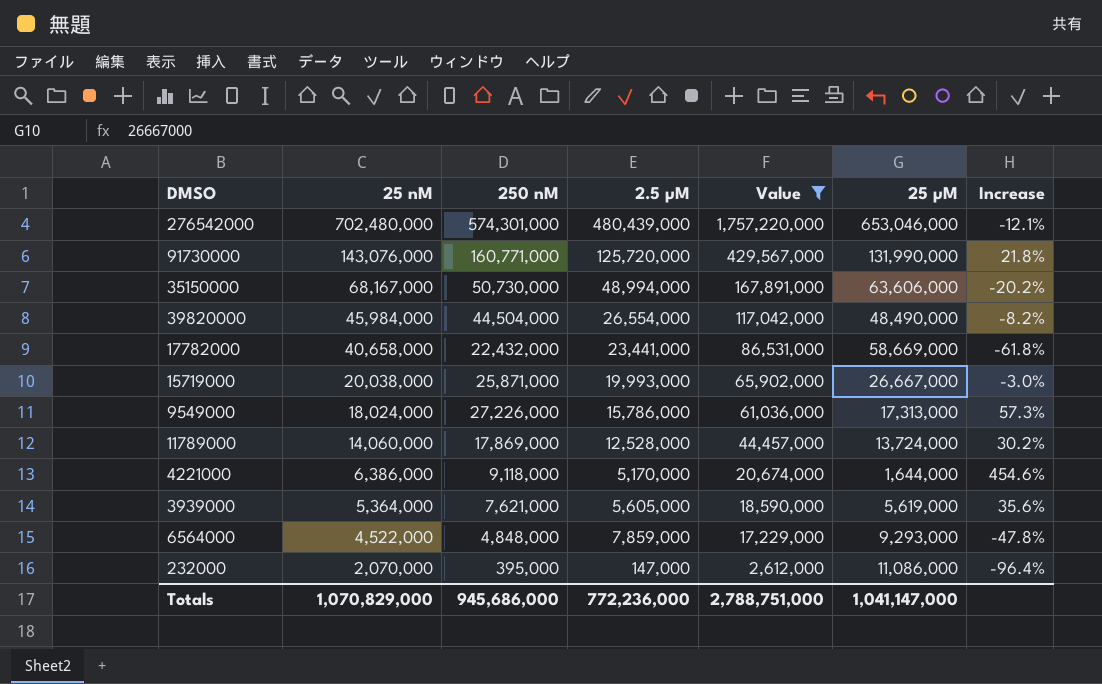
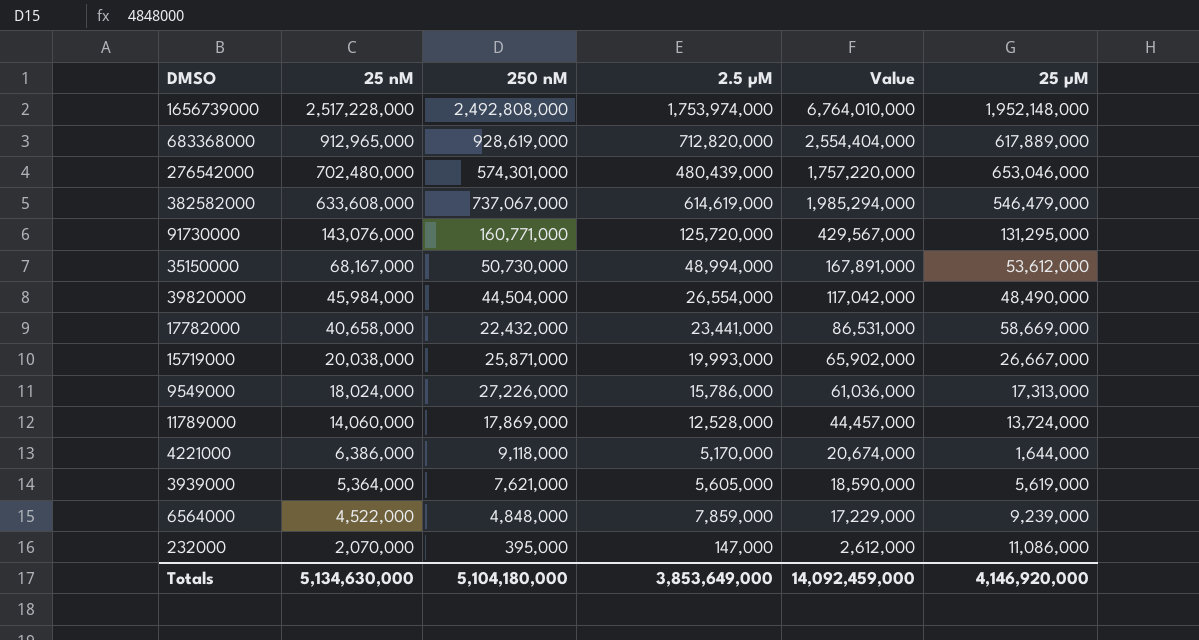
filter: Value <= 1,757,220,000 -> none
column Increase | formula: ([250 nM] - [25 µM]) / [25 µM] -> none
91730000 | 25 µM: 131,990,000 -> 131,295,000
35150000 | 25 µM: 63,606,000 -> 53,612,000
6564000 | 25 µM: 9,293,000 -> 9,239,000
Totals | 25 nM: 1,070,829,000 -> 5,134,630,000
Totals | 250 nM: 945,686,000 -> 5,104,180,000
Totals | 2.5 µM: 772,236,000 -> 3,853,649,000
Totals | Value: 2,788,751,000 -> 14,092,459,000
Totals | 25 µM: 1,041,147,000 -> 4,146,920,000

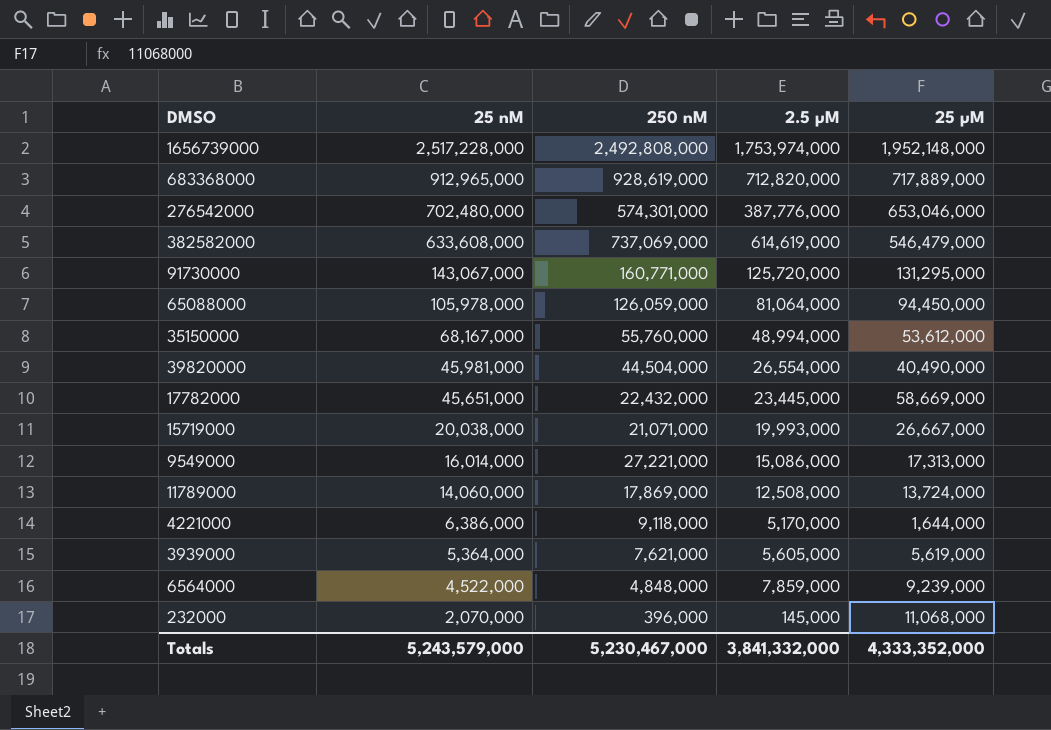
column Value | formula: [25 nM] + [250 nM] + [2.5 µM] -> none
683368000 | 25 µM: 617,889,000 -> 717,889,000
276542000 | 2.5 µM: 480,439,000 -> 387,776,000
382582000 | 250 nM: 737,067,000 -> 737,069,000
91730000 | 25 nM: 143,076,000 -> 143,067,000
row 65088000: none -> 105,978,000 | 126,059,000 | 81,064,000 | 94,450,000
35150000 | 250 nM: 50,730,000 -> 55,760,000
39820000 | 25 nM: 45,984,000 -> 45,981,000
39820000 | 25 µM: 48,490,000 -> 40,490,000
17782000 | 25 nM: 40,658,000 -> 45,651,000
17782000 | 2.5 µM: 23,441,000 -> 23,445,000
15719000 | 250 nM: 25,871,000 -> 21,071,000
9549000 | 25 nM: 18,024,000 -> 16,014,000
9549000 | 250 nM: 27,226,000 -> 27,221,000
9549000 | 2.5 µM: 15,786,000 -> 15,086,000
11789000 | 2.5 µM: 12,528,000 -> 12,508,000
232000 | 250 nM: 395,000 -> 396,000
232000 | 2.5 µM: 147,000 -> 145,000
232000 | 25 µM: 11,086,000 -> 11,068,000
Totals | 25 nM: 5,134,630,000 -> 5,243,579,000
Totals | 250 nM: 5,104,180,000 -> 5,230,467,000
Totals | 2.5 µM: 3,853,649,000 -> 3,841,332,000
Totals | 25 µM: 4,146,920,000 -> 4,333,352,000

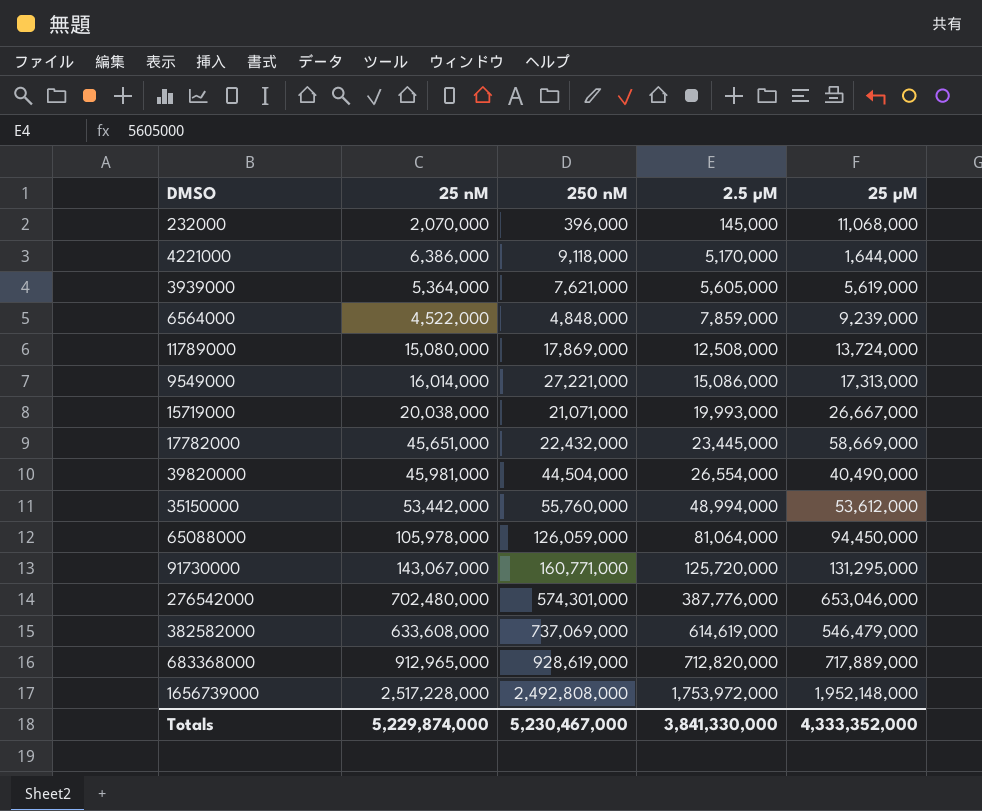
row order: 25 nM descending -> 2.5 µM ascending
11789000 | 25 nM: 14,060,000 -> 15,080,000
35150000 | 25 nM: 68,167,000 -> 53,442,000
1656739000 | 2.5 µM: 1,753,974,000 -> 1,753,972,000
Totals | 25 nM: 5,243,579,000 -> 5,229,874,000
Totals | 2.5 µM: 3,841,332,000 -> 3,841,330,000

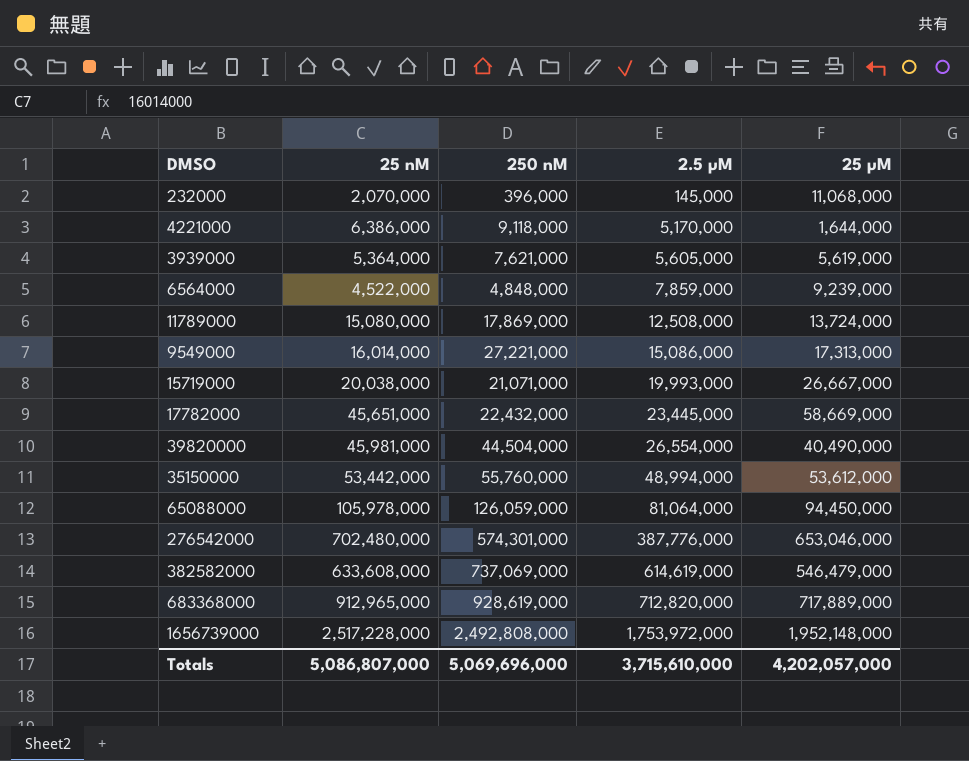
row 91730000: 143,067,000 | 160,771,000 | 125,720,000 | 131,295,000 -> none
Totals | 25 nM: 5,229,874,000 -> 5,086,807,000
Totals | 250 nM: 5,230,467,000 -> 5,069,696,000
Totals | 2.5 µM: 3,841,330,000 -> 3,715,610,000
Totals | 25 µM: 4,333,352,000 -> 4,202,057,000

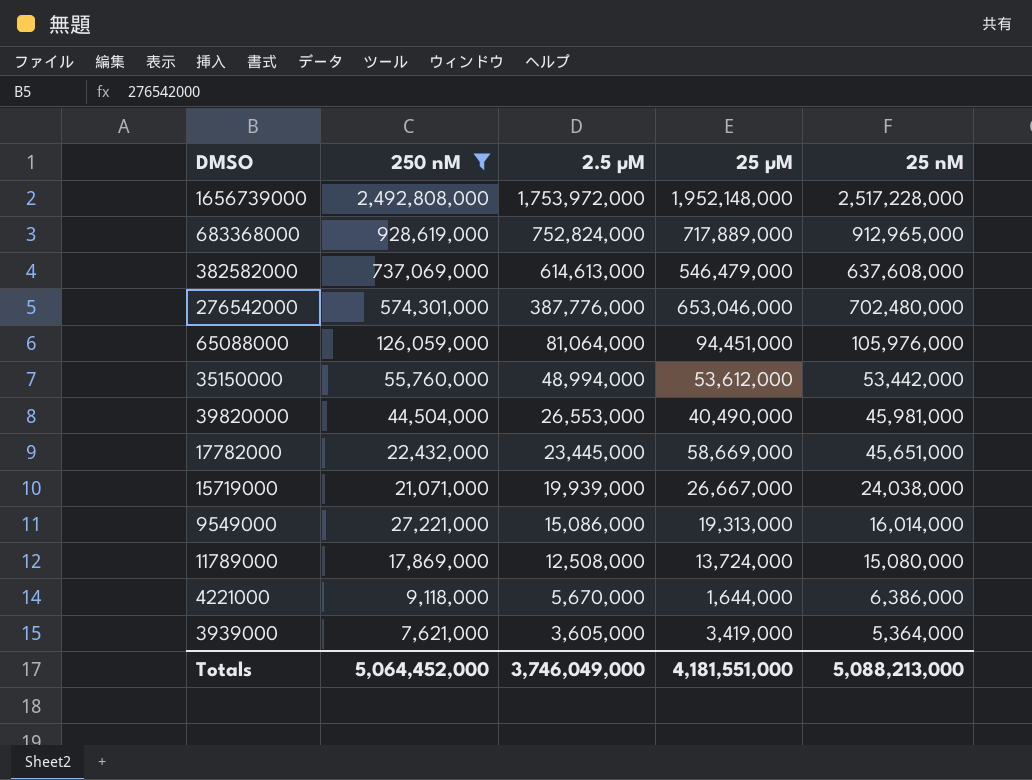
filter: none -> 250 nM >= 7,621,000
row order: 2.5 µM ascending -> 2.5 µM descending
column 25 nM | position: 2 -> 5
683368000 | 2.5 µM: 712,820,000 -> 752,824,000
382582000 | 2.5 µM: 614,619,000 -> 614,613,000
382582000 | 25 nM: 633,608,000 -> 637,608,000
65088000 | 25 µM: 94,450,000 -> 94,451,000
65088000 | 25 nM: 105,978,000 -> 105,976,000
39820000 | 2.5 µM: 26,554,000 -> 26,553,000
15719000 | 2.5 µM: 19,993,000 -> 19,939,000
15719000 | 25 nM: 20,038,000 -> 24,038,000
9549000 | 25 µM: 17,313,000 -> 19,313,000
4221000 | 2.5 µM: 5,170,000 -> 5,670,000
3939000 | 2.5 µM: 5,605,000 -> 3,605,000
3939000 | 25 µM: 5,619,000 -> 3,419,000
Totals | 250 nM: 5,069,696,000 -> 5,064,452,000
Totals | 2.5 µM: 3,715,610,000 -> 3,746,049,000
Totals | 25 µM: 4,202,057,000 -> 4,181,551,000
Totals | 25 nM: 5,086,807,000 -> 5,088,213,000

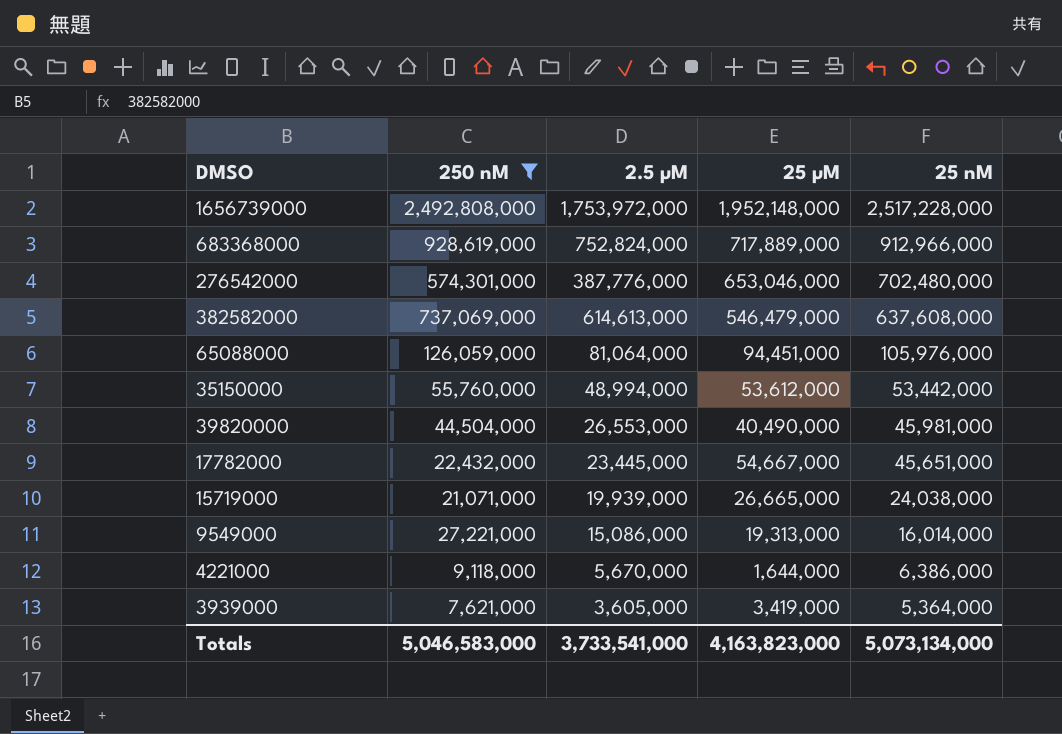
row order: 2.5 µM descending -> 25 nM descending
row 11789000: 17,869,000 | 12,508,000 | 13,724,000 | 15,080,000 -> none
683368000 | 25 nM: 912,965,000 -> 912,966,000
17782000 | 25 µM: 58,669,000 -> 54,667,000
15719000 | 25 µM: 26,667,000 -> 26,665,000
Totals | 250 nM: 5,064,452,000 -> 5,046,583,000
Totals | 2.5 µM: 3,746,049,000 -> 3,733,541,000
Totals | 25 µM: 4,181,551,000 -> 4,163,823,000
Totals | 25 nM: 5,088,213,000 -> 5,073,134,000

